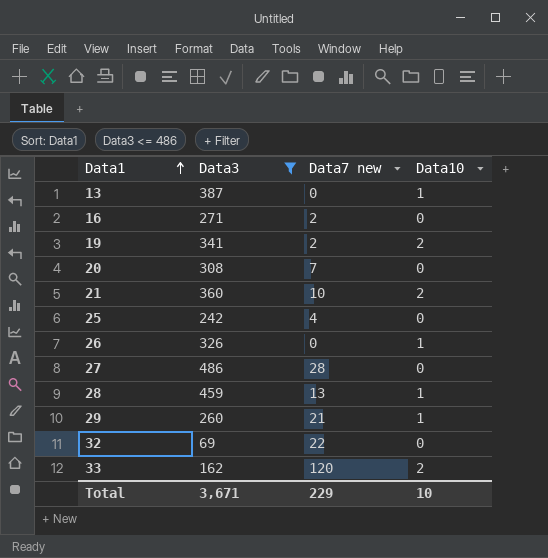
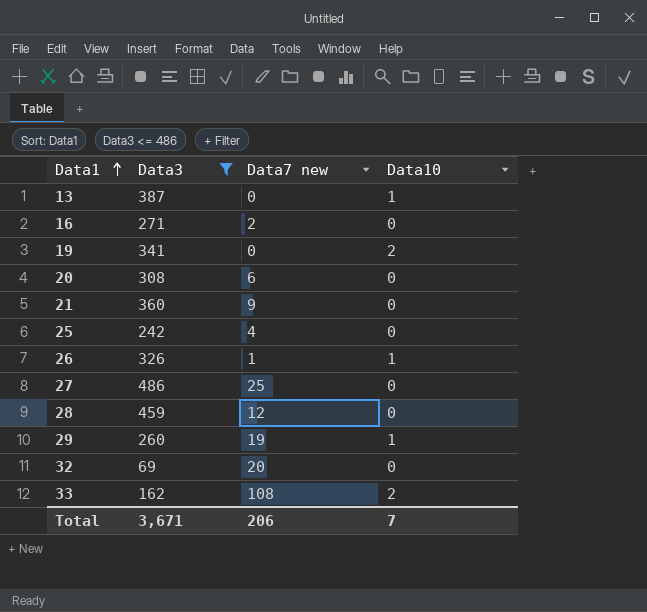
19 | Data7 new: 2 -> 0
20 | Data7 new: 7 -> 6
21 | Data7 new: 10 -> 9
21 | Data10: 2 -> 0
26 | Data7 new: 0 -> 1
27 | Data7 new: 28 -> 25
28 | Data7 new: 13 -> 12
28 | Data10: 1 -> 0
29 | Data7 new: 21 -> 19
32 | Data7 new: 22 -> 20
33 | Data7 new: 120 -> 108
Total | Data7 new: 229 -> 206
Total | Data10: 10 -> 7

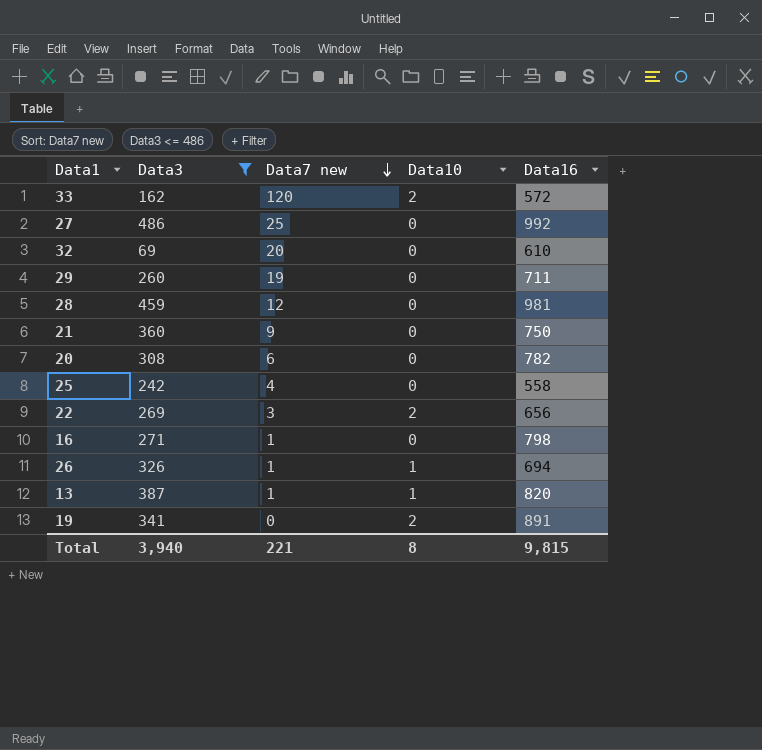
row order: Data1 ascending -> Data7 new descending
column Data16 | position: none -> 5
33 | Data7 new: 108 -> 120
29 | Data10: 1 -> 0
row 22: none -> 269 | 3 | 2 | 656
16 | Data7 new: 2 -> 1
13 | Data7 new: 0 -> 1
Total | Data3: 3,671 -> 3,940
Total | Data7 new: 206 -> 221
Total | Data10: 7 -> 8

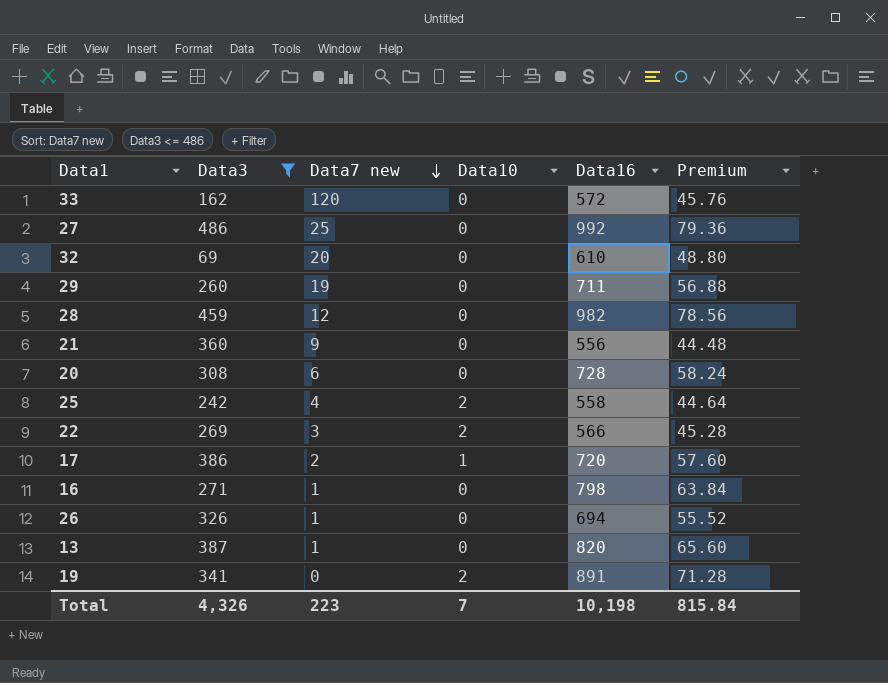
column Premium | formula: none -> [Data16] * 0.08
33 | Data10: 2 -> 0
28 | Data16: 981 -> 982
21 | Data16: 750 -> 556
20 | Data16: 782 -> 728
25 | Data10: 0 -> 2
22 | Data16: 656 -> 566
row 17: none -> 386 | 2 | 1 | 720 | 57.60
26 | Data10: 1 -> 0
13 | Data10: 1 -> 0
Total | Data3: 3,940 -> 4,326
Total | Data7 new: 221 -> 223
Total | Data10: 8 -> 7
Total | Data16: 9,815 -> 10,198

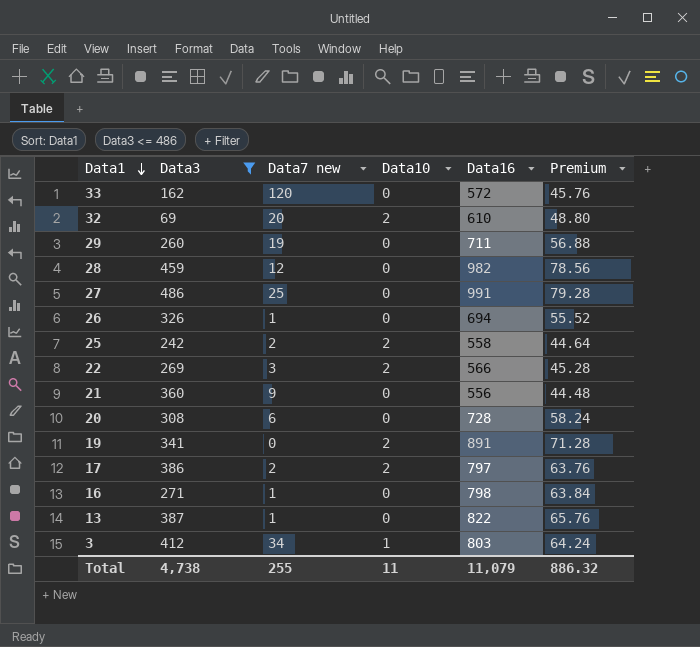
row order: Data7 new descending -> Data1 descending
32 | Data10: 0 -> 2
27 | Data16: 992 -> 991
27 | Premium: 79.36 -> 79.28
25 | Data7 new: 4 -> 2
17 | Data10: 1 -> 2
17 | Data16: 720 -> 797
17 | Premium: 57.60 -> 63.76
13 | Data16: 820 -> 822
13 | Premium: 65.60 -> 65.76
row 3: none -> 412 | 34 | 1 | 803 | 64.24
Total | Data3: 4,326 -> 4,738
Total | Data7 new: 223 -> 255
Total | Data10: 7 -> 11
Total | Data16: 10,198 -> 11,079
Total | Premium: 815.84 -> 886.32

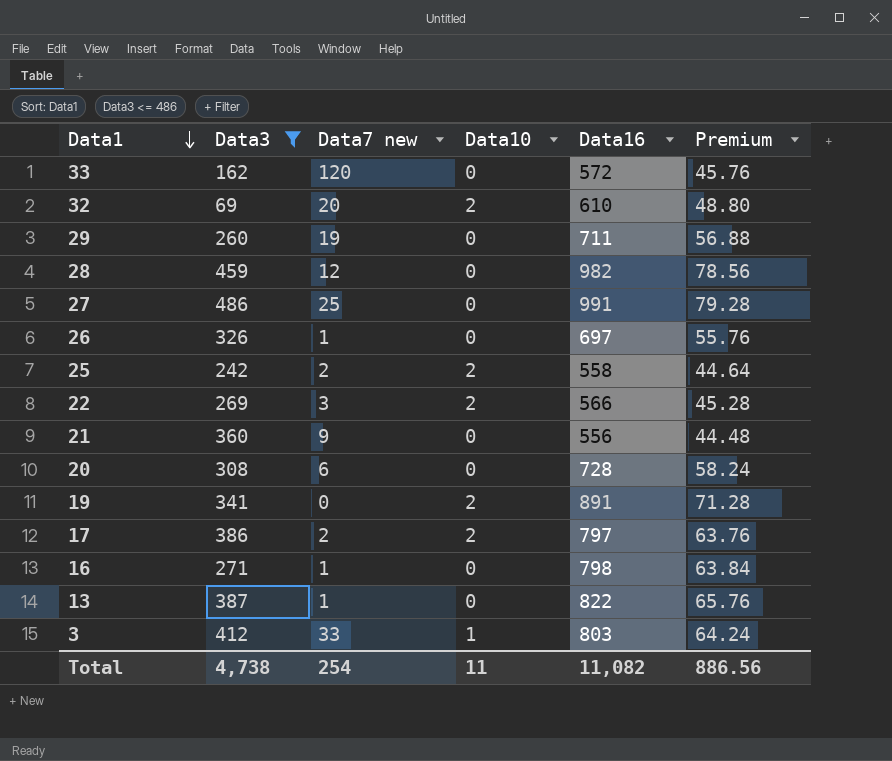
26 | Data16: 694 -> 697
26 | Premium: 55.52 -> 55.76
3 | Data7 new: 34 -> 33
Total | Data7 new: 255 -> 254
Total | Data16: 11,079 -> 11,082
Total | Premium: 886.32 -> 886.56

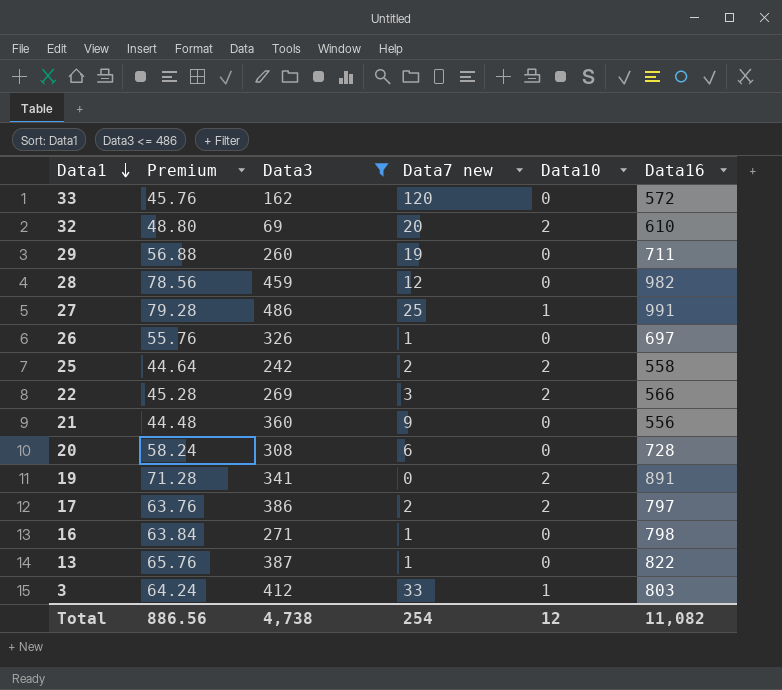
column Premium | position: 6 -> 2
27 | Data10: 0 -> 1
Total | Data10: 11 -> 12

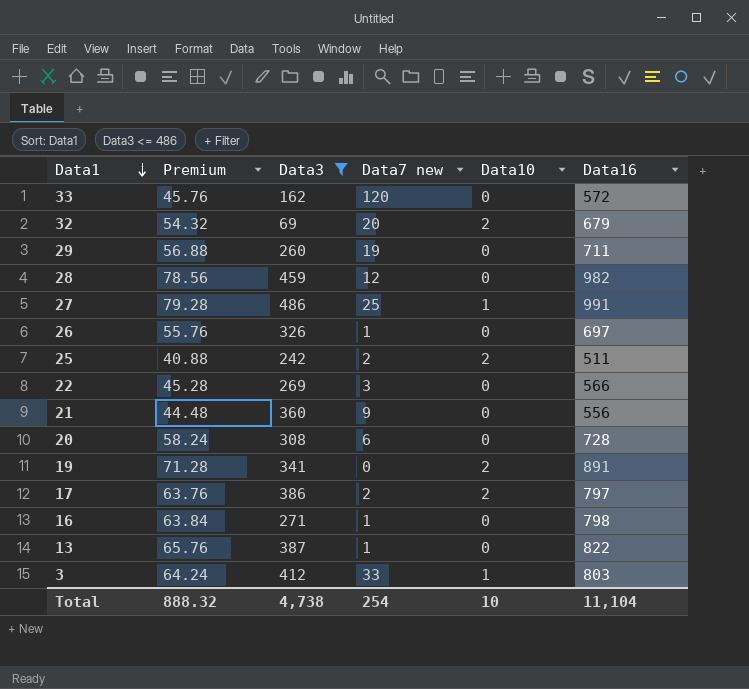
32 | Premium: 48.80 -> 54.32
32 | Data16: 610 -> 679
25 | Premium: 44.64 -> 40.88
25 | Data16: 558 -> 511
22 | Data10: 2 -> 0
Total | Premium: 886.56 -> 888.32
Total | Data10: 12 -> 10
Total | Data16: 11,082 -> 11,104

